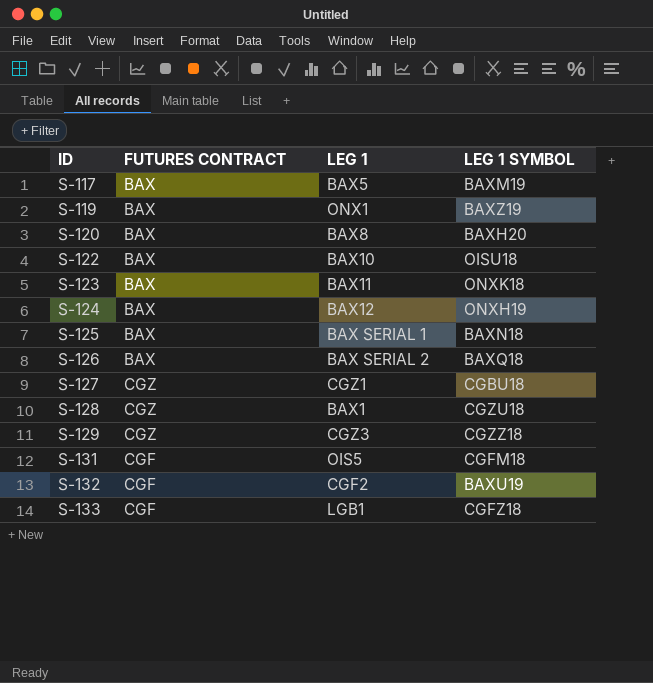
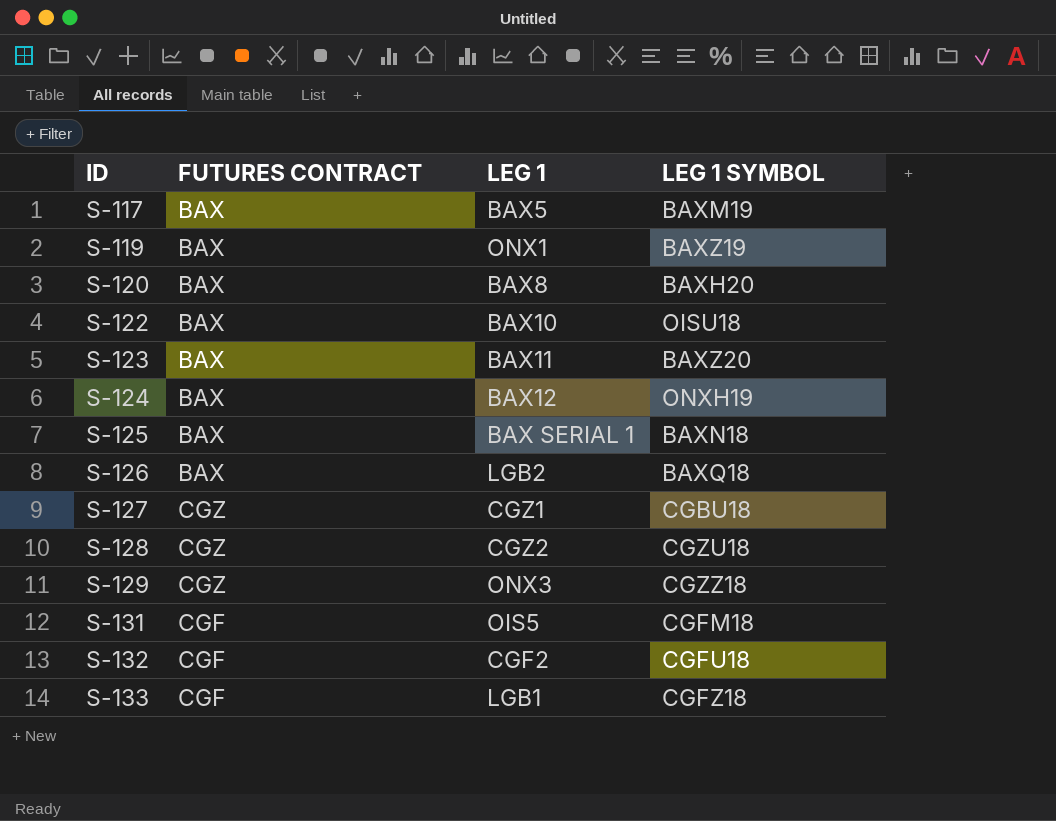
S-123 | LEG 1 SYMBOL: ONXK18 -> BAXZ20
S-126 | LEG 1: BAX SERIAL 2 -> LGB2
S-128 | LEG 1: BAX1 -> CGZ2
S-129 | LEG 1: CGZ3 -> ONX3
S-132 | LEG 1 SYMBOL: BAXU19 -> CGFU18

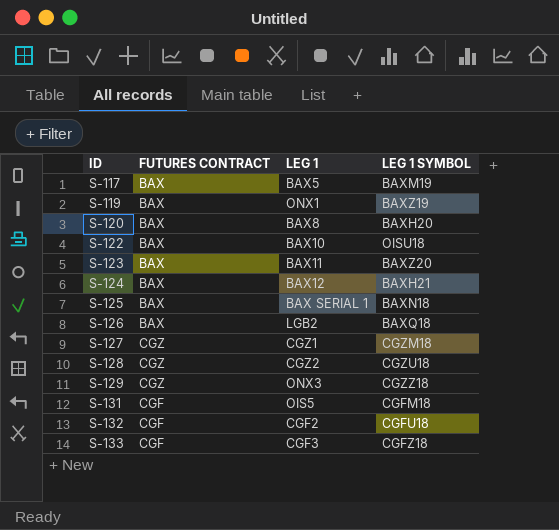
S-124 | LEG 1 SYMBOL: ONXH19 -> BAXH21
S-127 | LEG 1 SYMBOL: CGBU18 -> CGZM18
S-133 | LEG 1: LGB1 -> CGF3

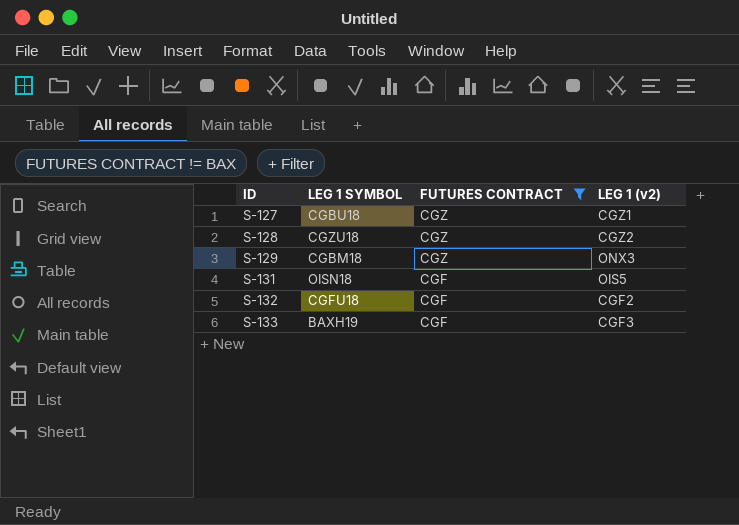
filter: none -> FUTURES CONTRACT != BAX
column LEG 1 SYMBOL | position: 4 -> 2
column name: LEG 1 -> LEG 1 (v2)
S-127 | LEG 1 SYMBOL: CGZM18 -> CGBU18
S-129 | LEG 1 SYMBOL: CGZZ18 -> CGBM18
S-131 | LEG 1 SYMBOL: CGFM18 -> OISN18
S-133 | LEG 1 SYMBOL: CGFZ18 -> BAXH19

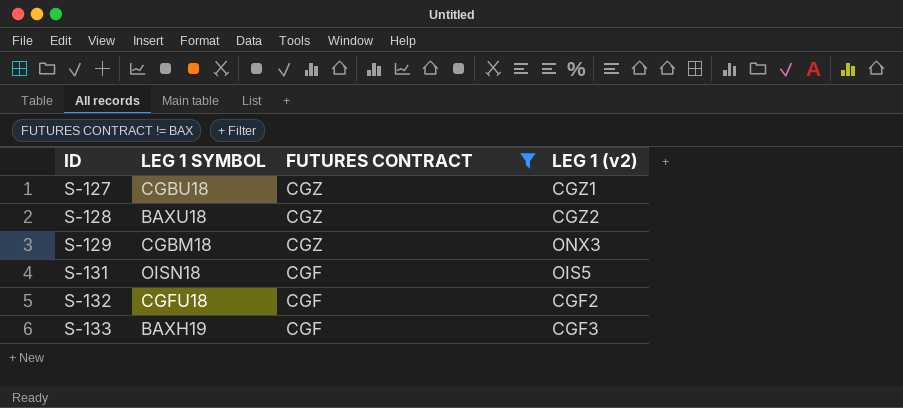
S-128 | LEG 1 SYMBOL: CGZU18 -> BAXU18

